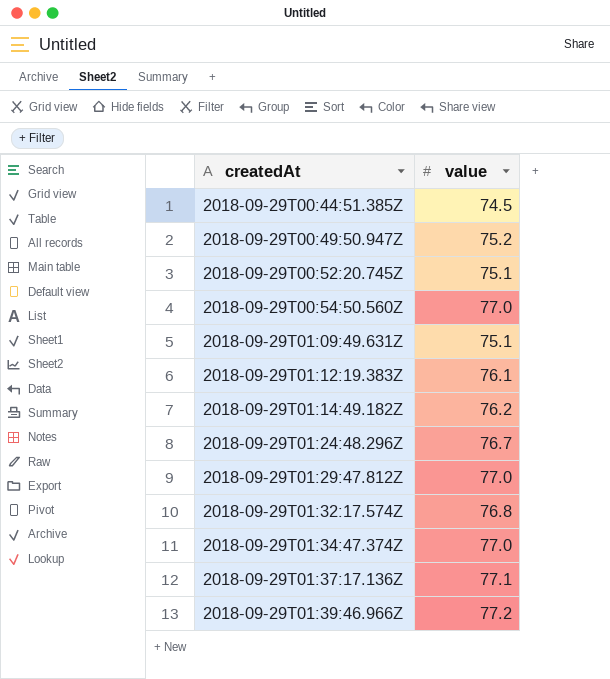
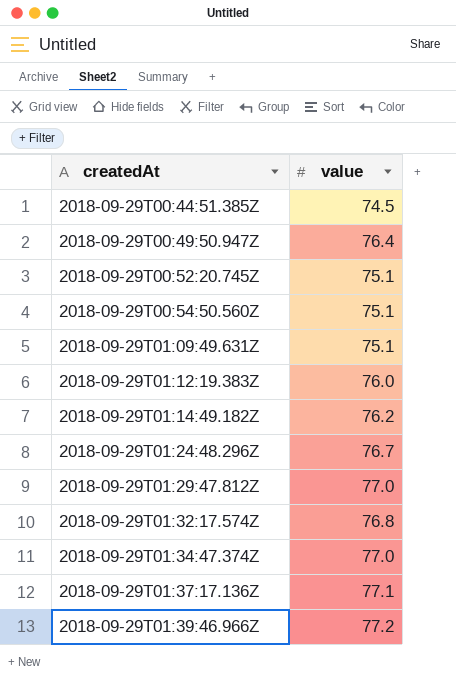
2018-09-29T00:49:50.947Z | value: 75.2 -> 76.4
2018-09-29T00:54:50.560Z | value: 77.0 -> 75.1
2018-09-29T01:12:19.383Z | value: 76.1 -> 76.0

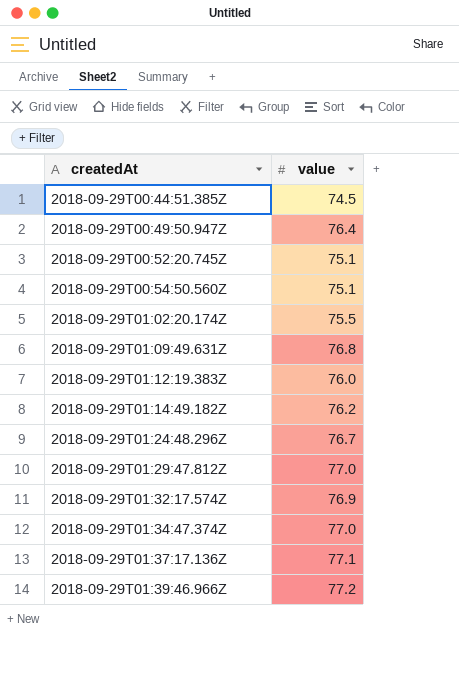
row 2018-09-29T01:02:20.174Z: none -> 75.5
2018-09-29T01:09:49.631Z | value: 75.1 -> 76.8
2018-09-29T01:32:17.574Z | value: 76.8 -> 76.9

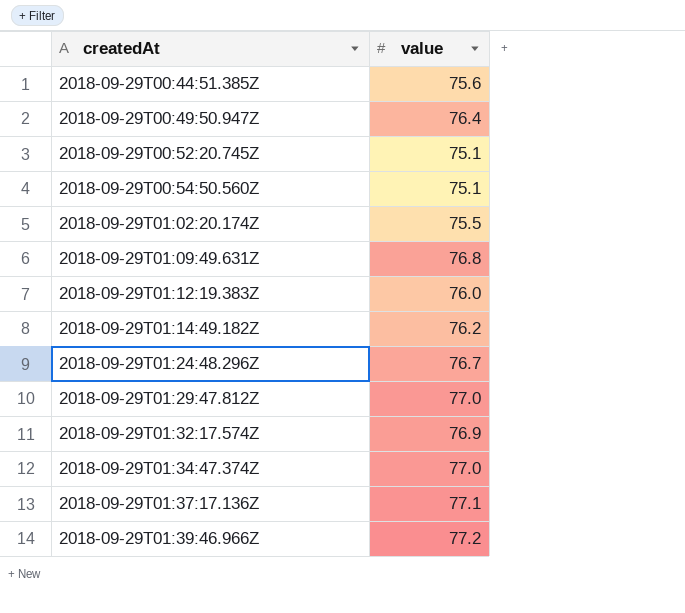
2018-09-29T00:44:51.385Z | value: 74.5 -> 75.6

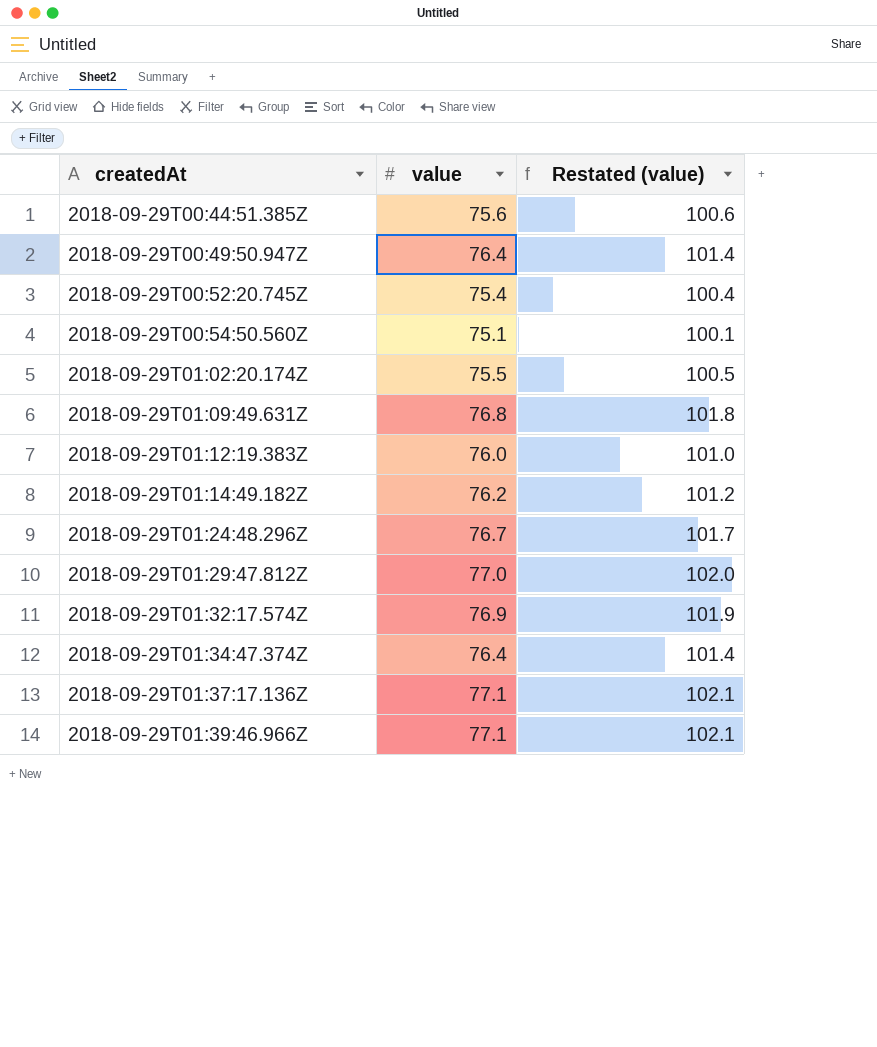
column Restated (value) | formula: none -> [value] + 25
2018-09-29T00:52:20.745Z | value: 75.1 -> 75.4
2018-09-29T01:34:47.374Z | value: 77.0 -> 76.4
2018-09-29T01:39:46.966Z | value: 77.2 -> 77.1

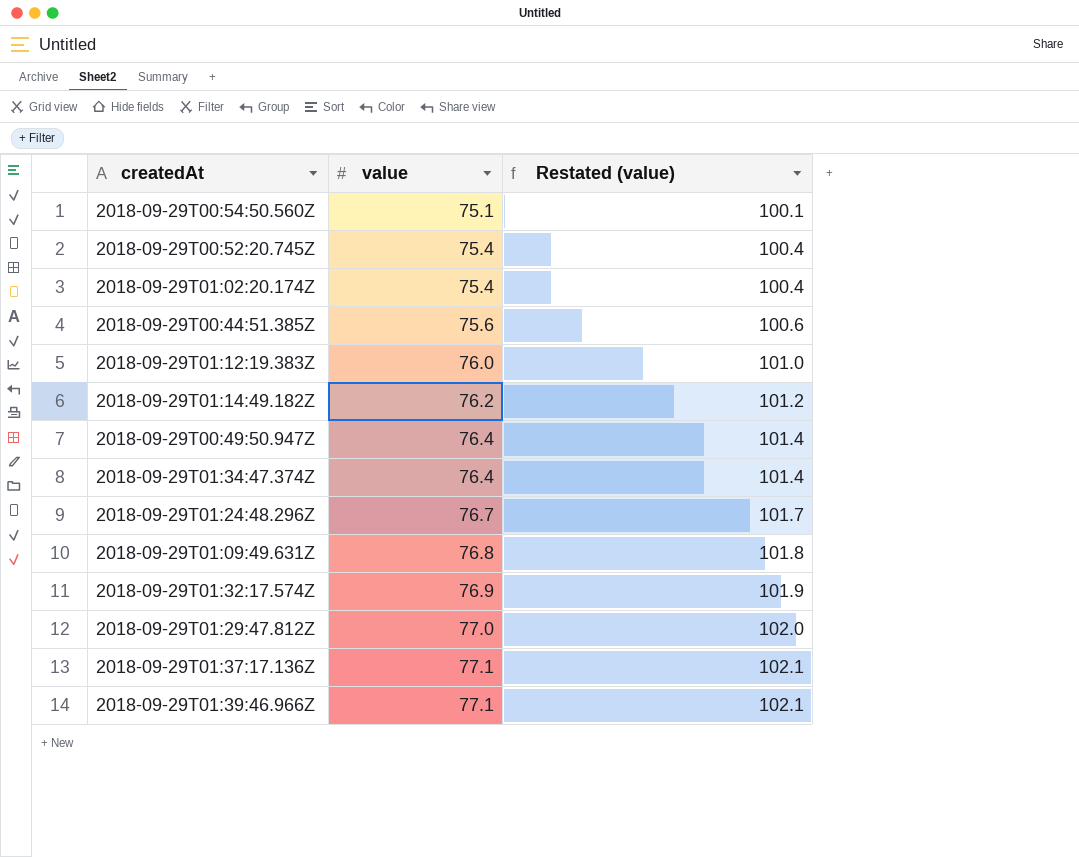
row order: createdAt ascending -> value ascending
2018-09-29T01:02:20.174Z | value: 75.5 -> 75.4
2018-09-29T01:02:20.174Z | Restated (value): 100.5 -> 100.4

